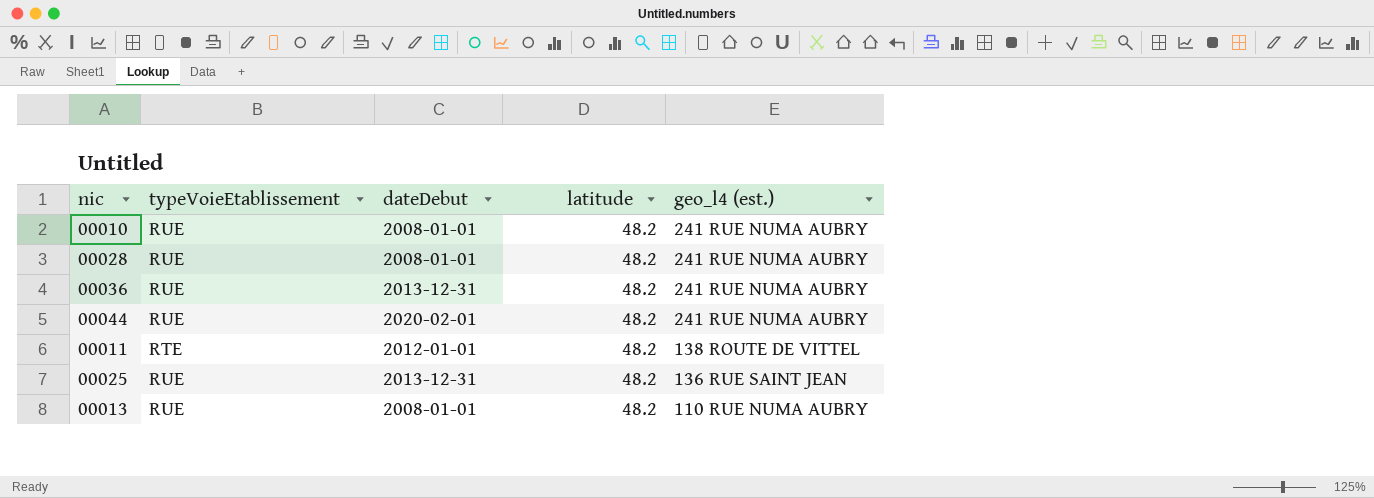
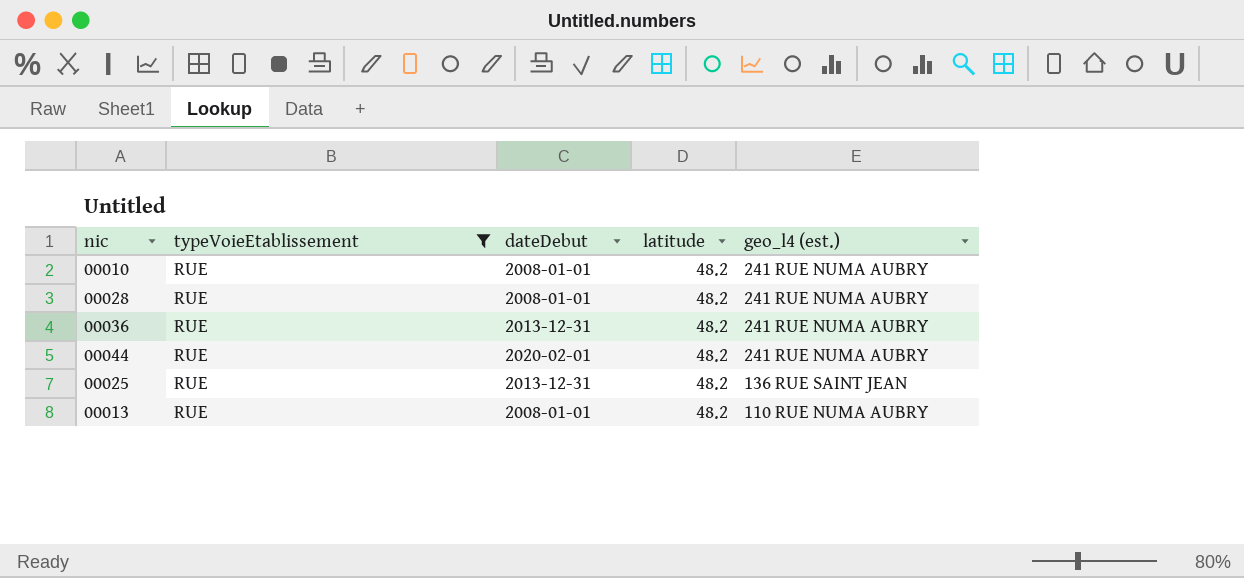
filter: none -> typeVoieEtablissement = RUE

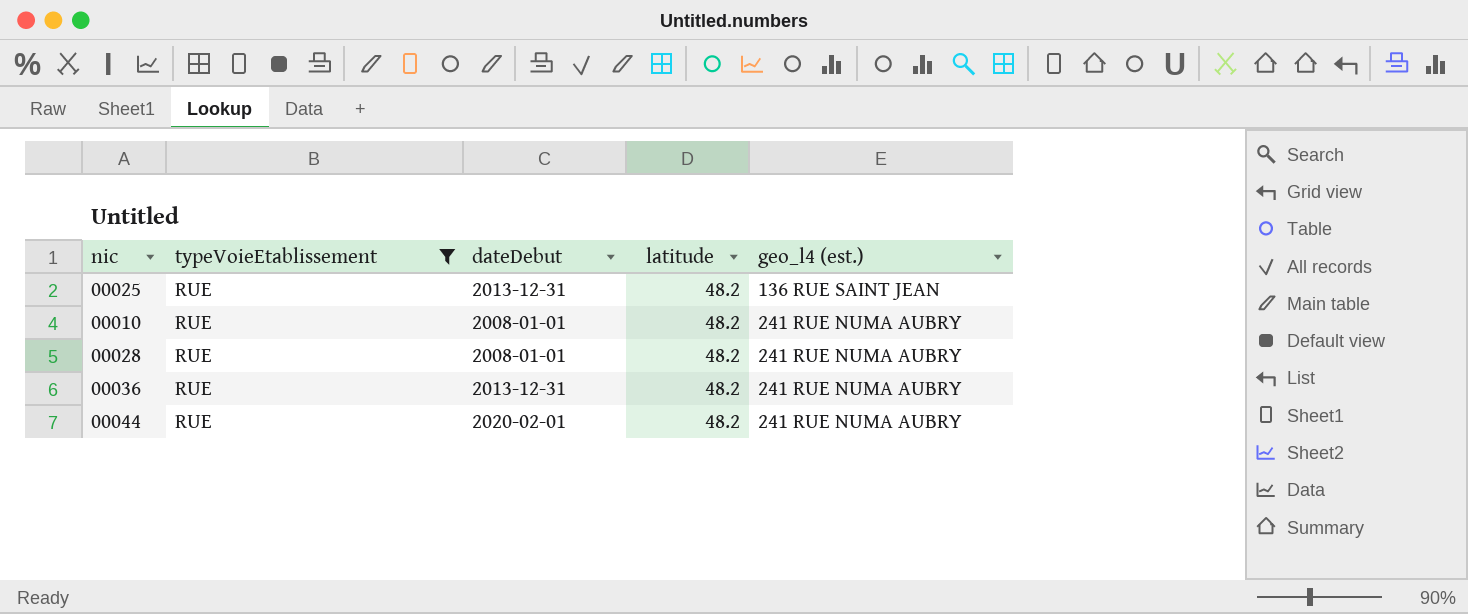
row order: geo_l4 (est.) descending -> geo_l4 (est.) ascending
row 00013: RUE | 2008-01-01 | 48.2 | 110 RUE NUMA AUBRY -> none

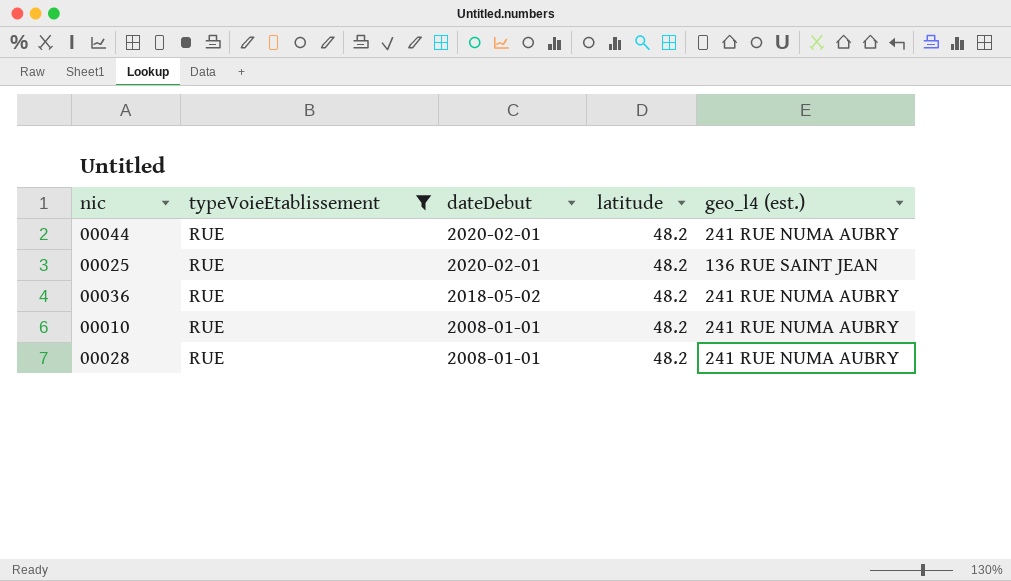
row order: geo_l4 (est.) ascending -> dateDebut descending
00025 | dateDebut: 2013-12-31 -> 2020-02-01
00036 | dateDebut: 2013-12-31 -> 2018-05-02

